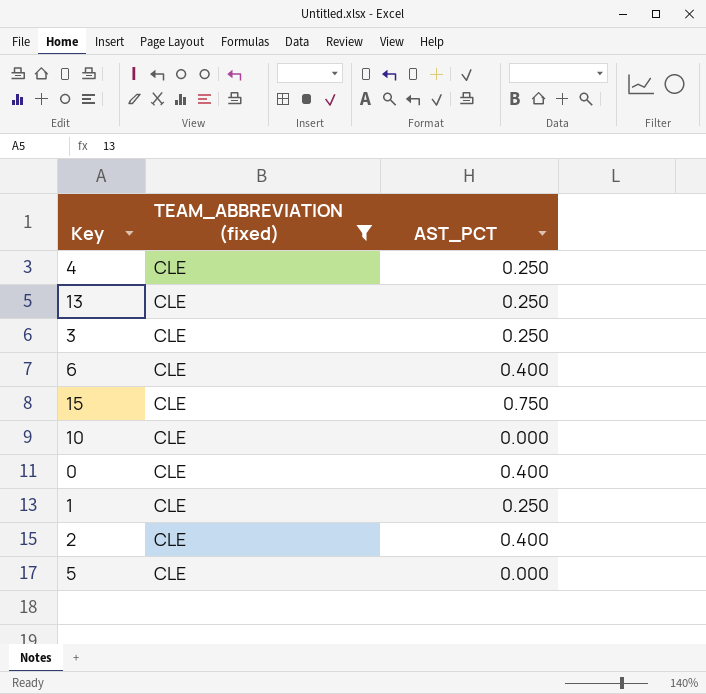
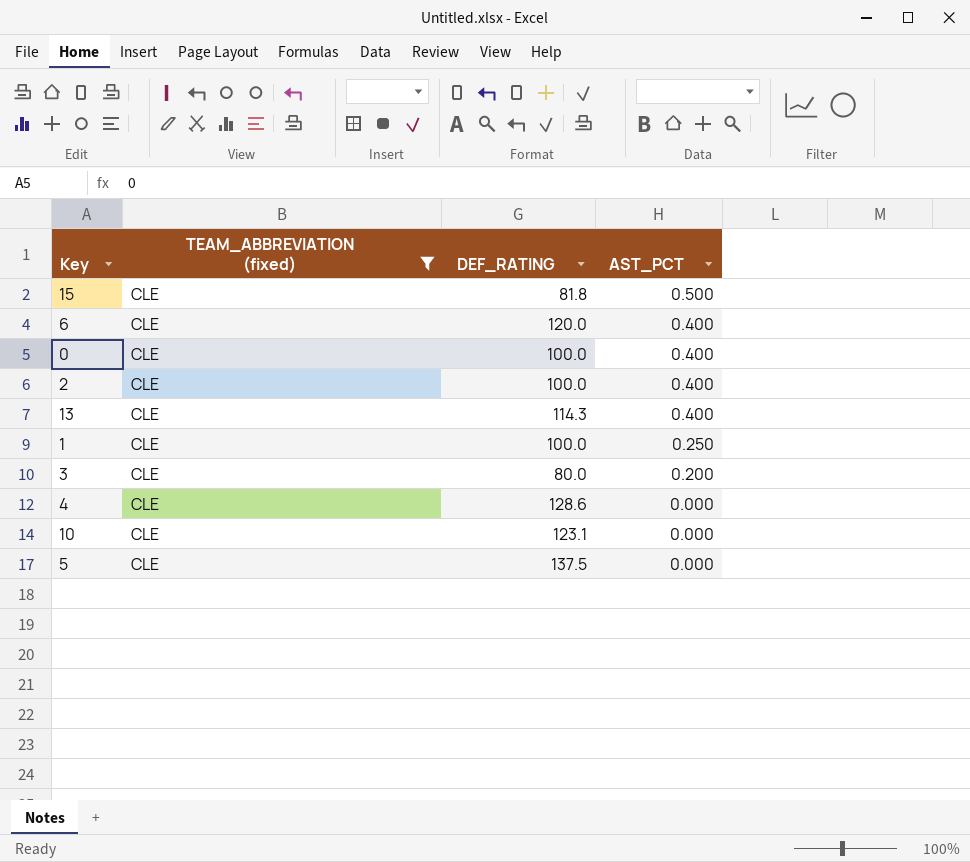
row order: none -> AST_PCT descending
column DEF_RATING | position: none -> 3
15 | AST_PCT: 0.750 -> 0.500
13 | AST_PCT: 0.250 -> 0.400
3 | AST_PCT: 0.250 -> 0.200
4 | AST_PCT: 0.250 -> 0.000

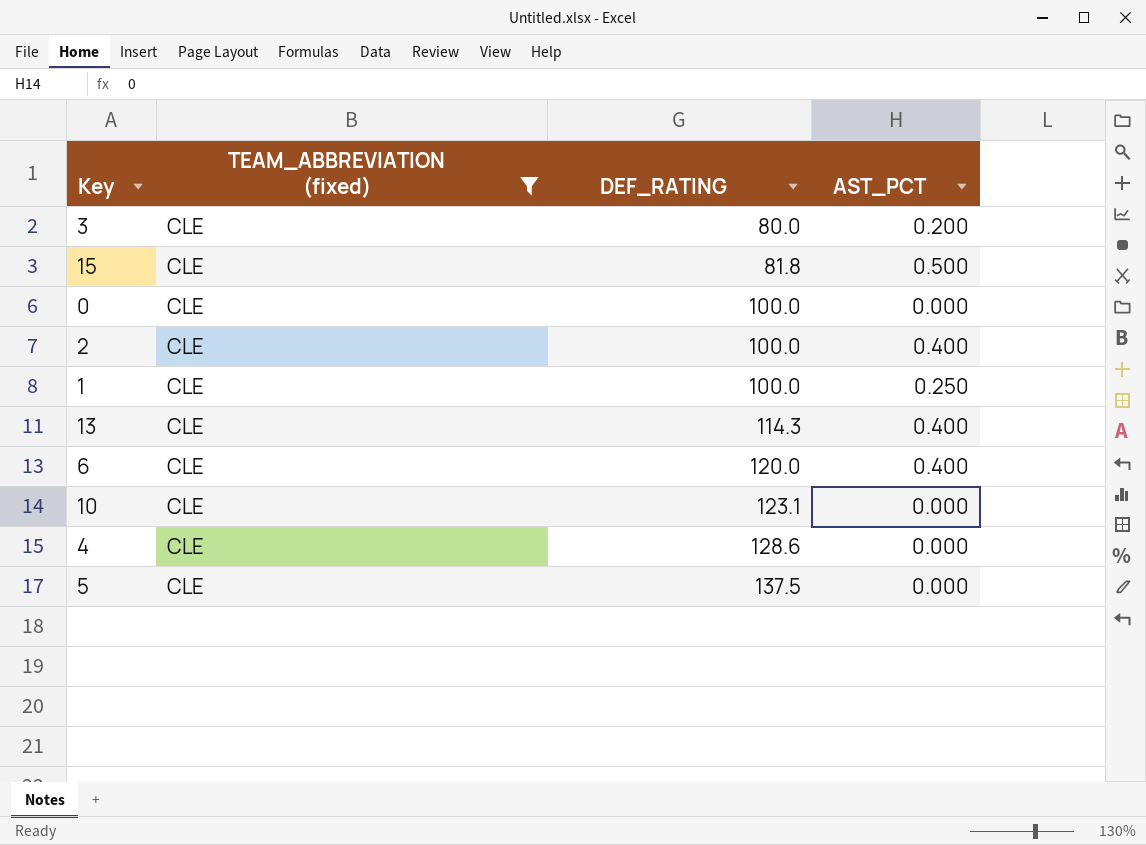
row order: AST_PCT descending -> DEF_RATING ascending
0 | AST_PCT: 0.400 -> 0.000

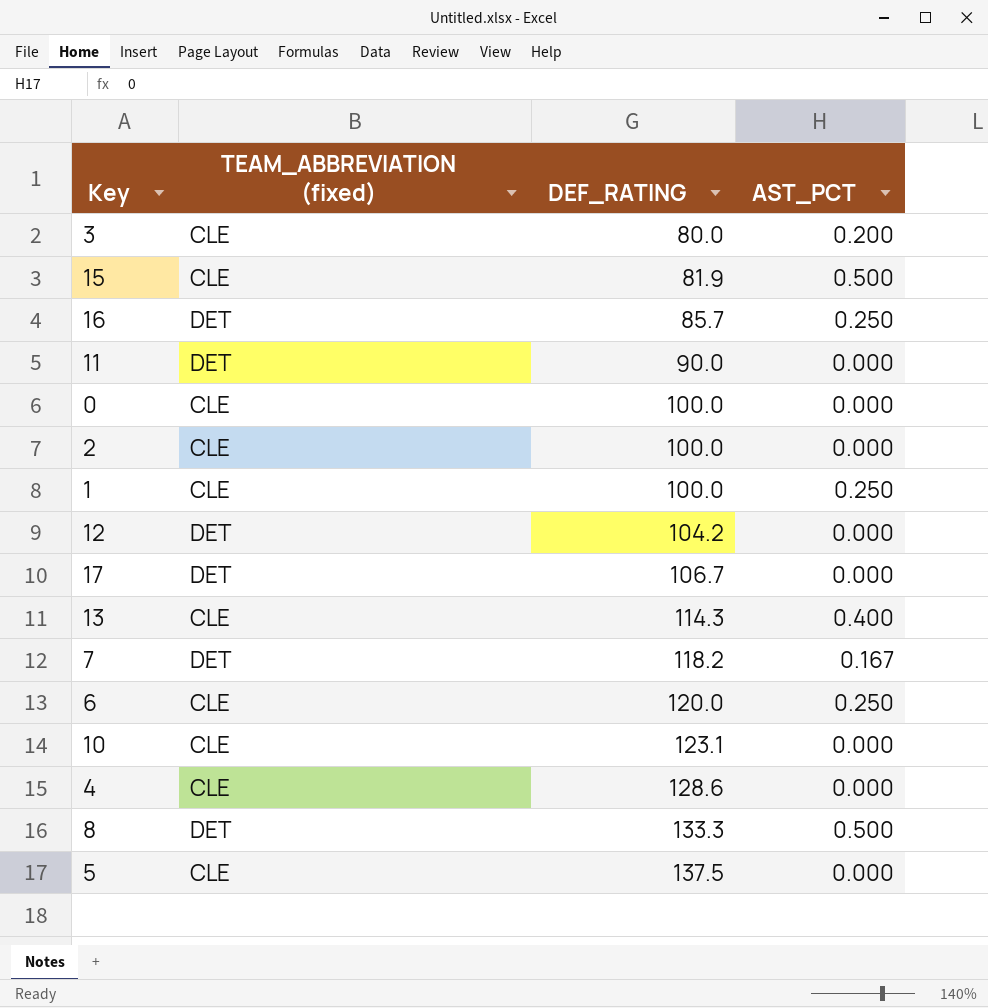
filter: TEAM_ABBREVIATION (fixed) = CLE -> none
15 | DEF_RATING: 81.8 -> 81.9
2 | AST_PCT: 0.400 -> 0.000
6 | AST_PCT: 0.400 -> 0.250

